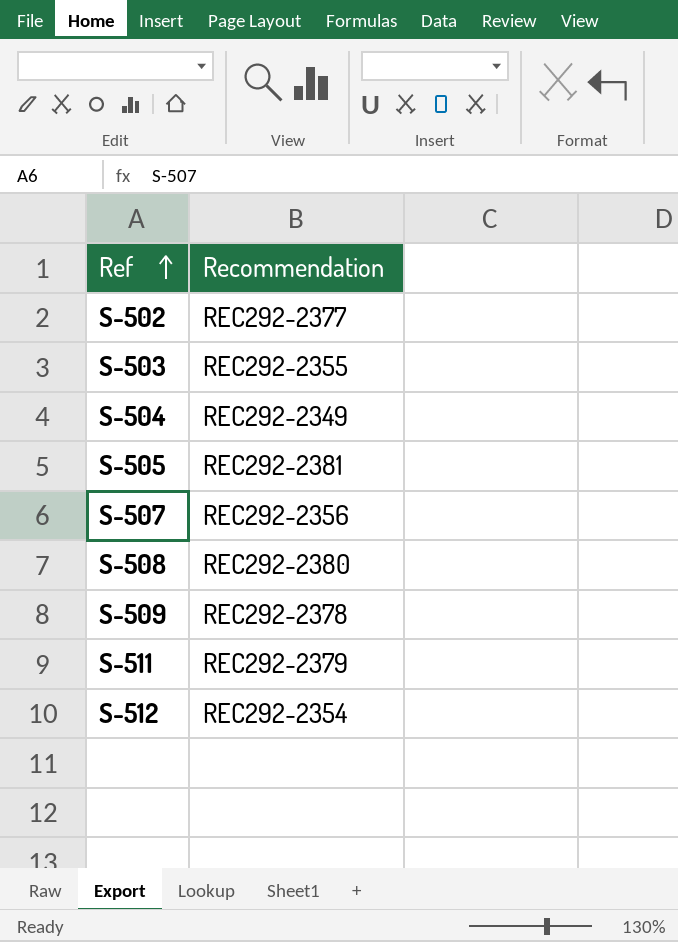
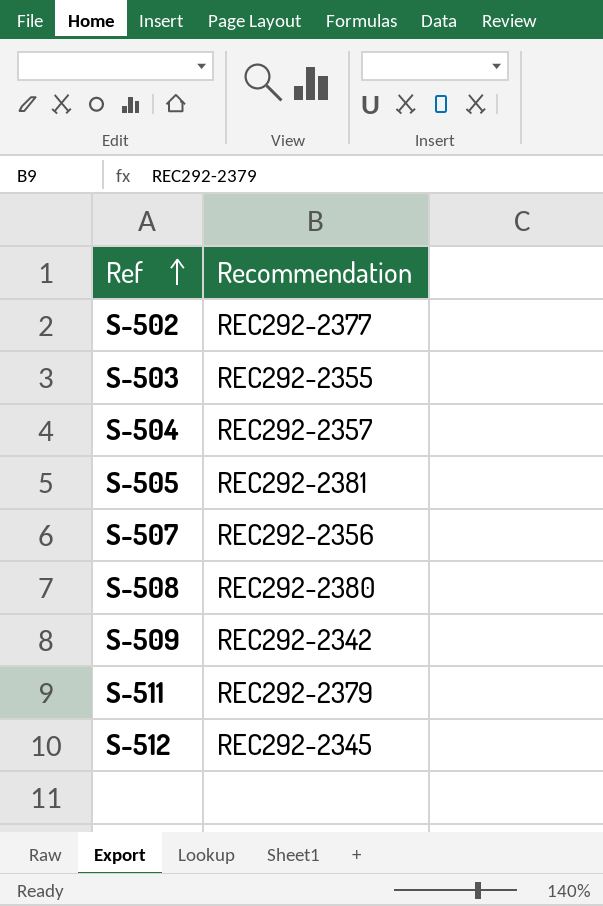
S-504 | Recommendation: REC292-2349 -> REC292-2357
S-509 | Recommendation: REC292-2378 -> REC292-2342
S-512 | Recommendation: REC292-2354 -> REC292-2345

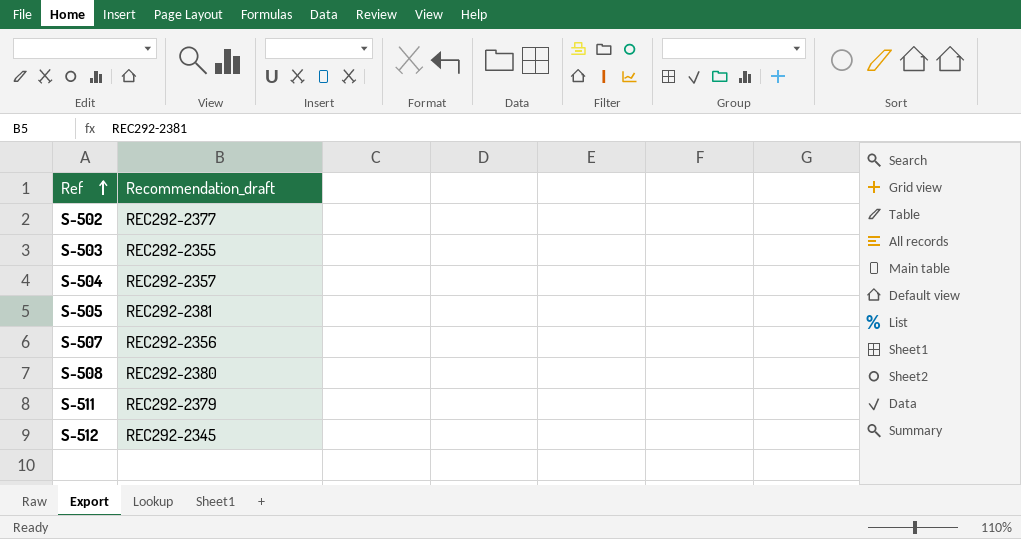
column name: Recommendation -> Recommendation_draft
row S-509: REC292-2342 -> none

